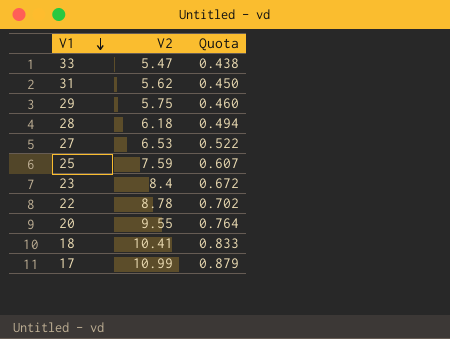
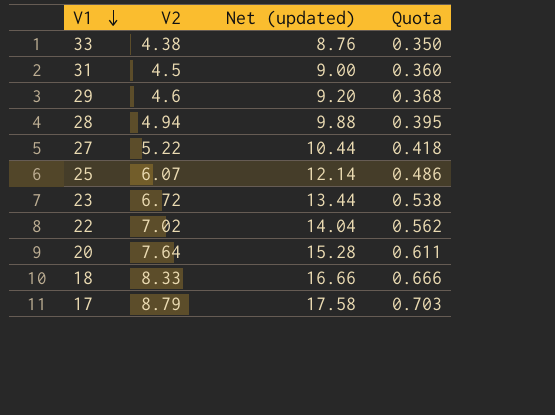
column Net (updated) | formula: none -> [V2] * 2
33 | V2: 5.47 -> 4.38
33 | Quota: 0.438 -> 0.350
31 | V2: 5.62 -> 4.5
31 | Quota: 0.450 -> 0.360
29 | V2: 5.75 -> 4.6
29 | Quota: 0.460 -> 0.368
28 | V2: 6.18 -> 4.94
28 | Quota: 0.494 -> 0.395
27 | V2: 6.53 -> 5.22
27 | Quota: 0.522 -> 0.418
25 | V2: 7.59 -> 6.07
25 | Quota: 0.607 -> 0.486
23 | V2: 8.4 -> 6.72
23 | Quota: 0.672 -> 0.538
22 | V2: 8.78 -> 7.02
22 | Quota: 0.702 -> 0.562
20 | V2: 9.55 -> 7.64
20 | Quota: 0.764 -> 0.611
18 | V2: 10.41 -> 8.33
18 | Quota: 0.833 -> 0.666
17 | V2: 10.99 -> 8.79
17 | Quota: 0.879 -> 0.703

